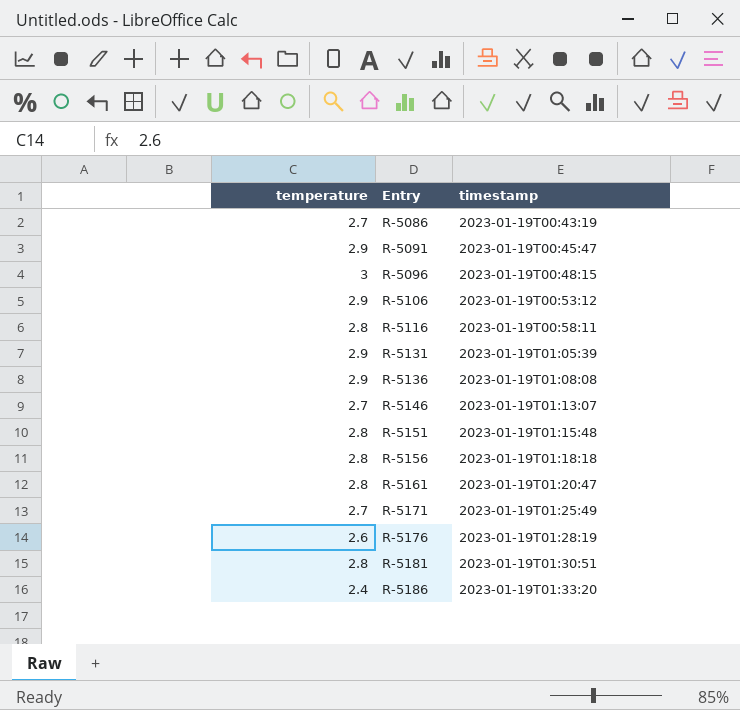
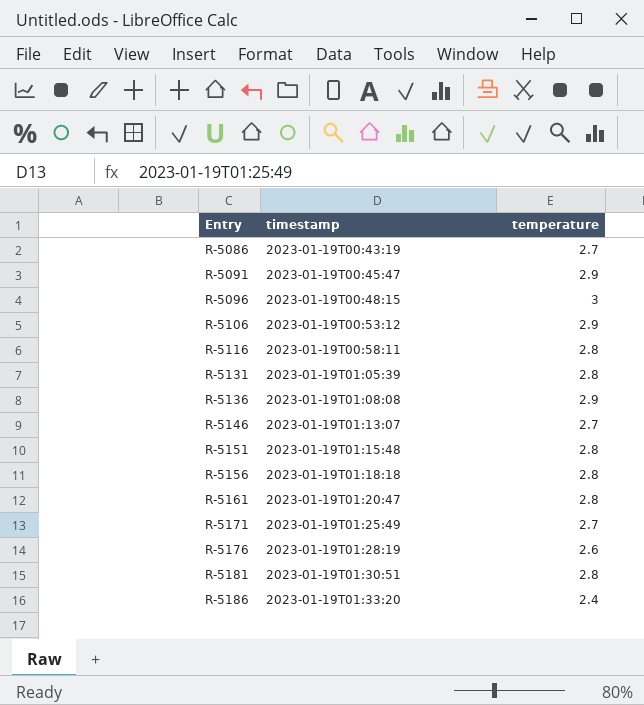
column temperature | position: 1 -> 3
R-5131 | temperature: 2.9 -> 2.8

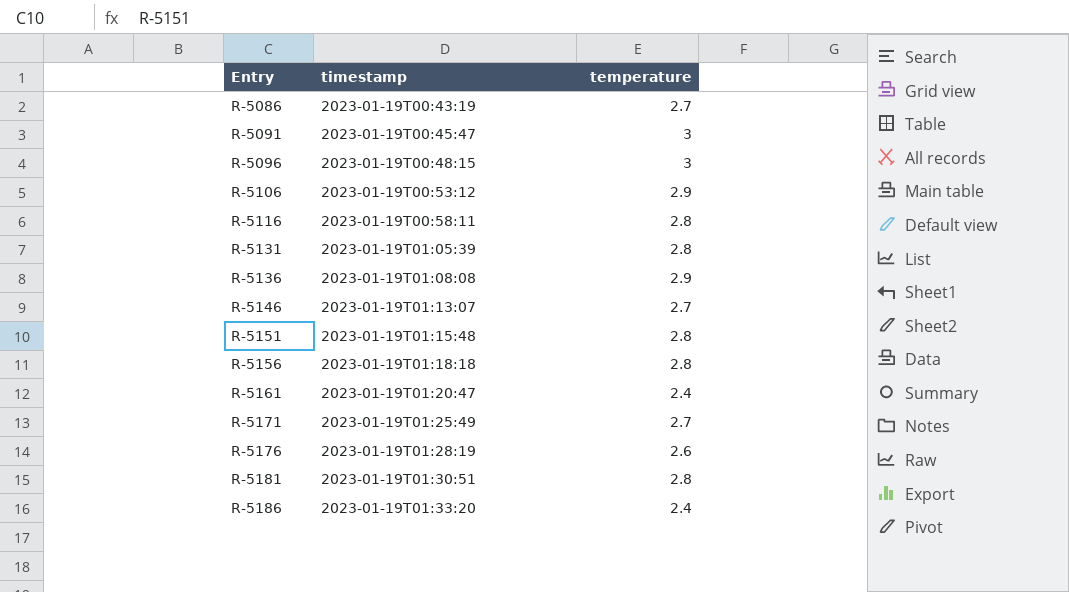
R-5091 | temperature: 2.9 -> 3
R-5161 | temperature: 2.8 -> 2.4

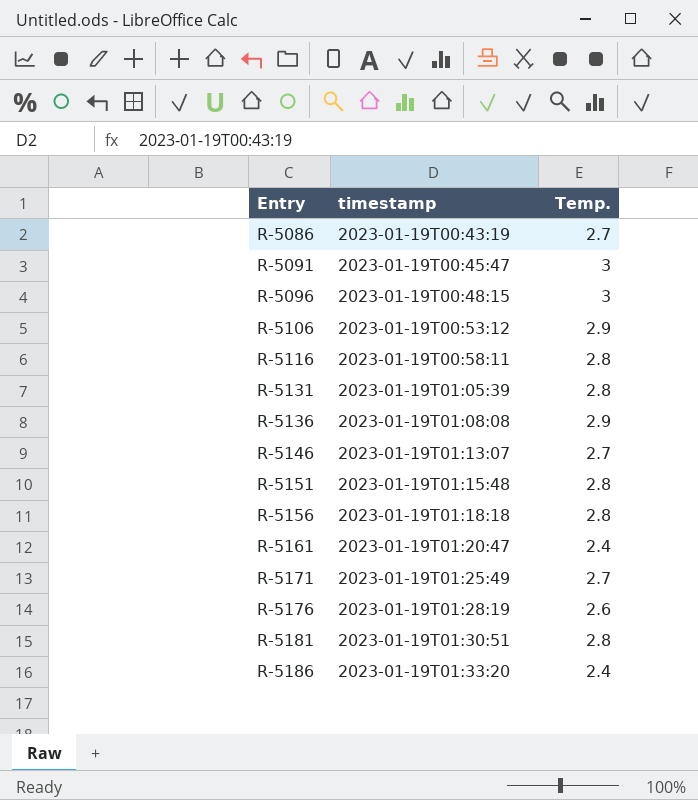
column name: temperature -> Temp.

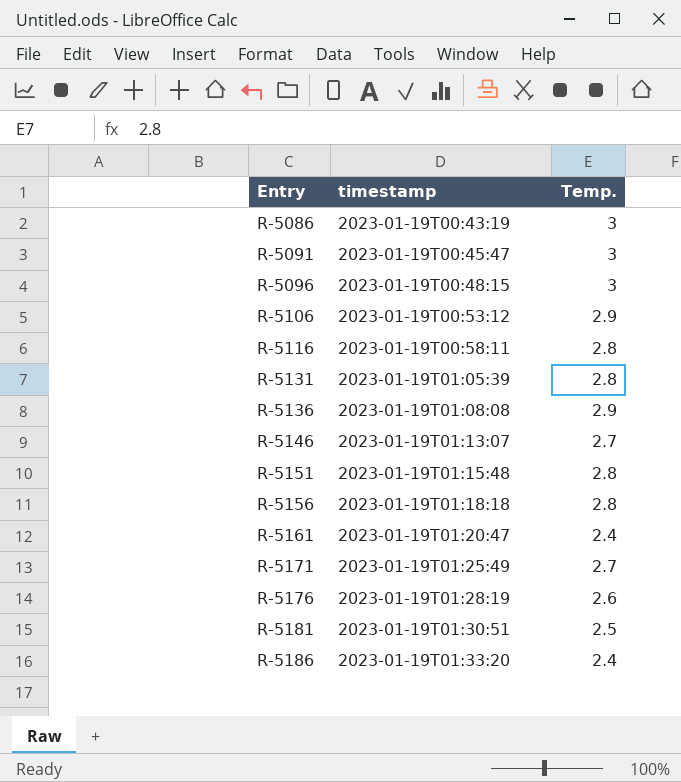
R-5086 | Temp.: 2.7 -> 3
R-5181 | Temp.: 2.8 -> 2.5

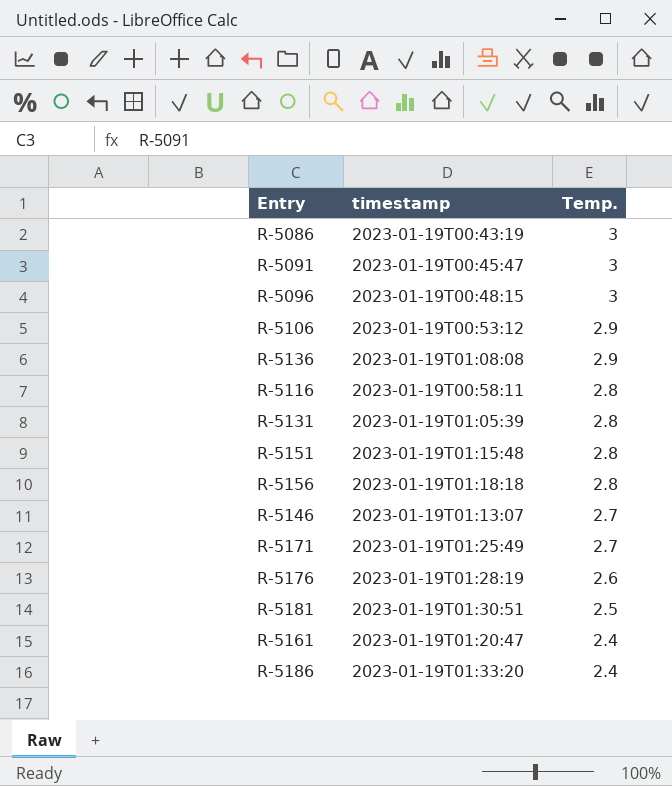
row order: Entry ascending -> Temp. descending

